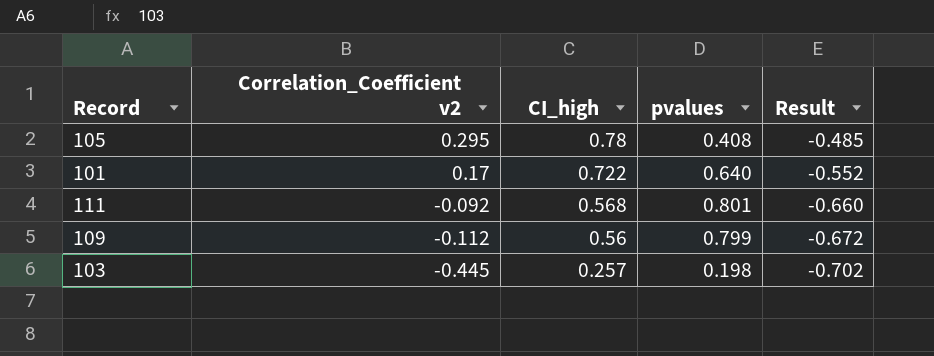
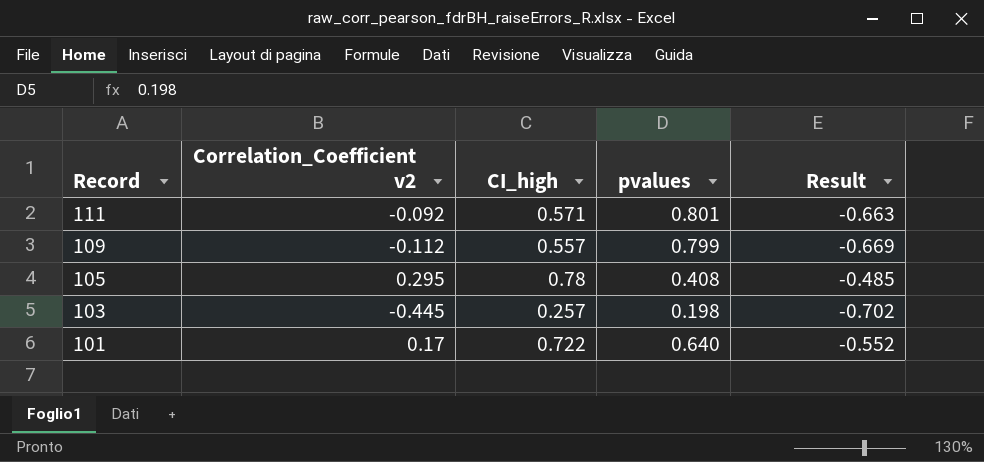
row order: Correlation_Coefficient v2 descending -> Record descending
111 | CI_high: 0.568 -> 0.571
111 | Result: -0.660 -> -0.663
109 | CI_high: 0.56 -> 0.557
109 | Result: -0.672 -> -0.669

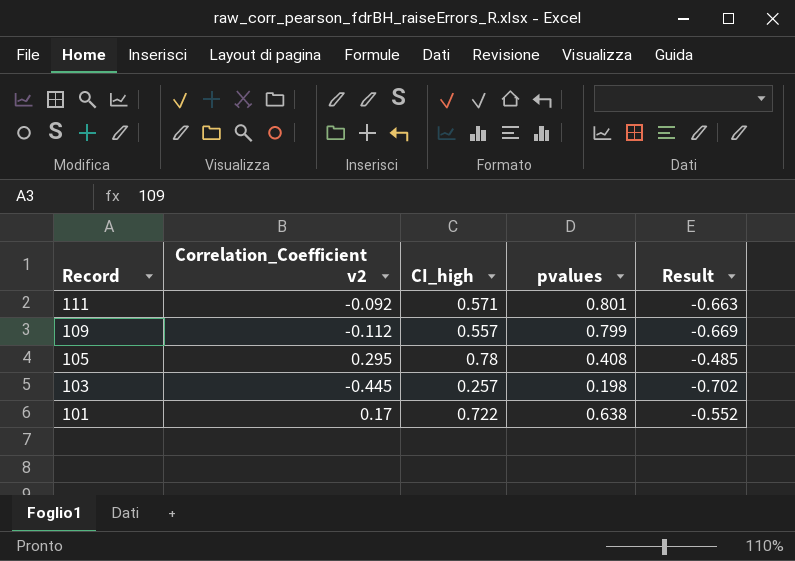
101 | pvalues: 0.640 -> 0.638

